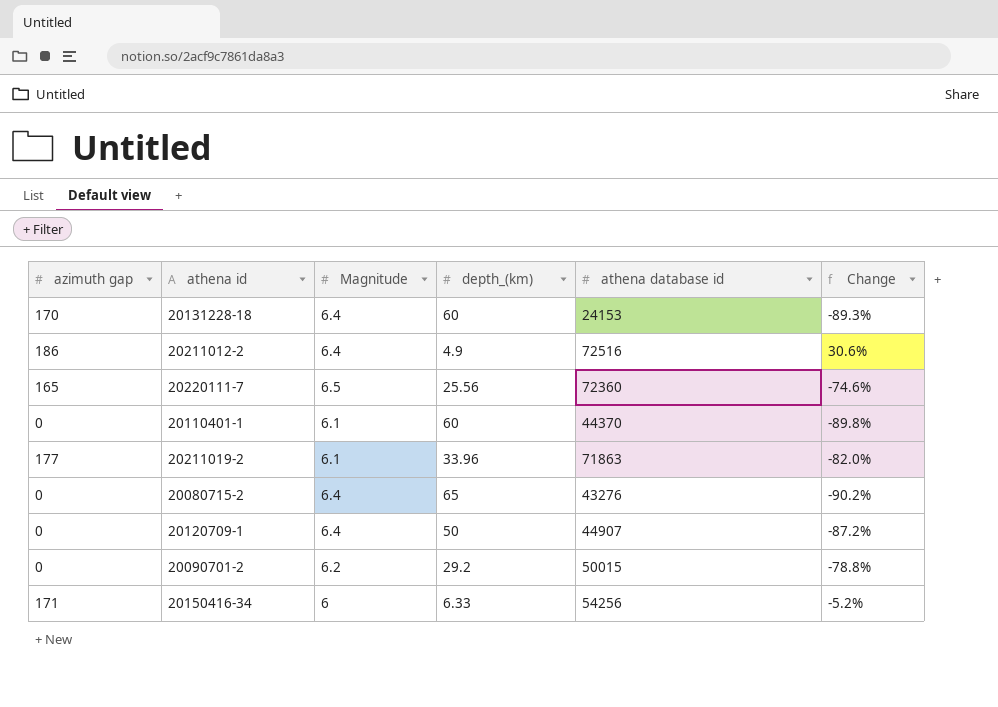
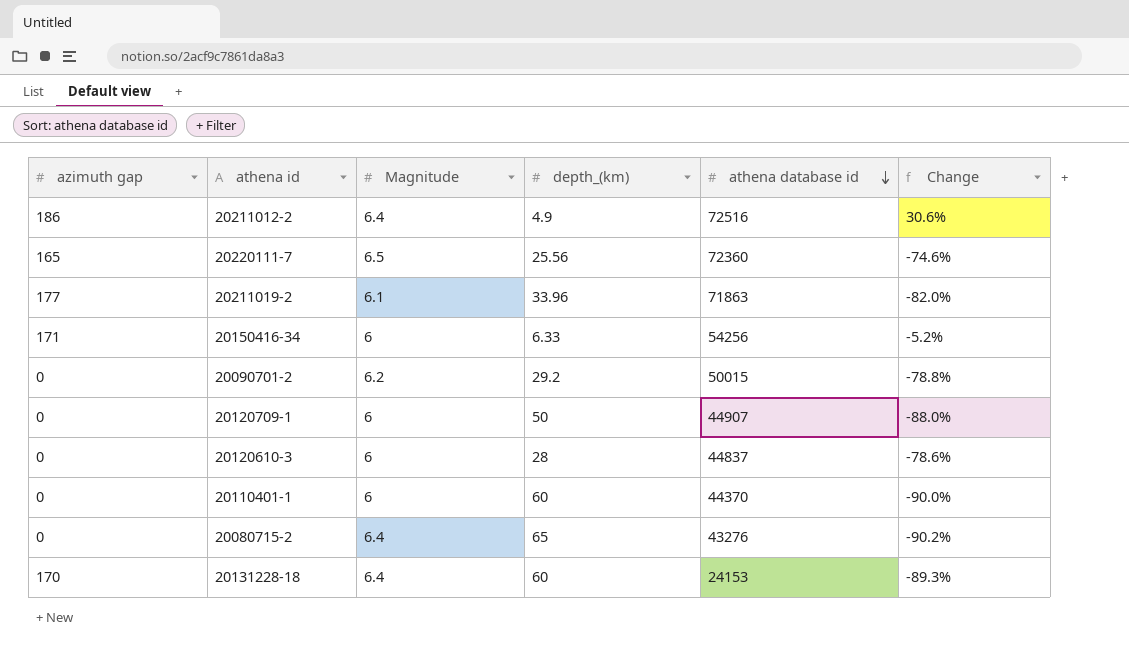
row order: none -> athena database id descending
20120709-1 | Magnitude: 6.4 -> 6
20120709-1 | Change: -87.2% -> -88.0%
row 20120610-3: none -> 0 | 6 | 28 | 44837 | -78.6%
20110401-1 | Magnitude: 6.1 -> 6
20110401-1 | Change: -89.8% -> -90.0%

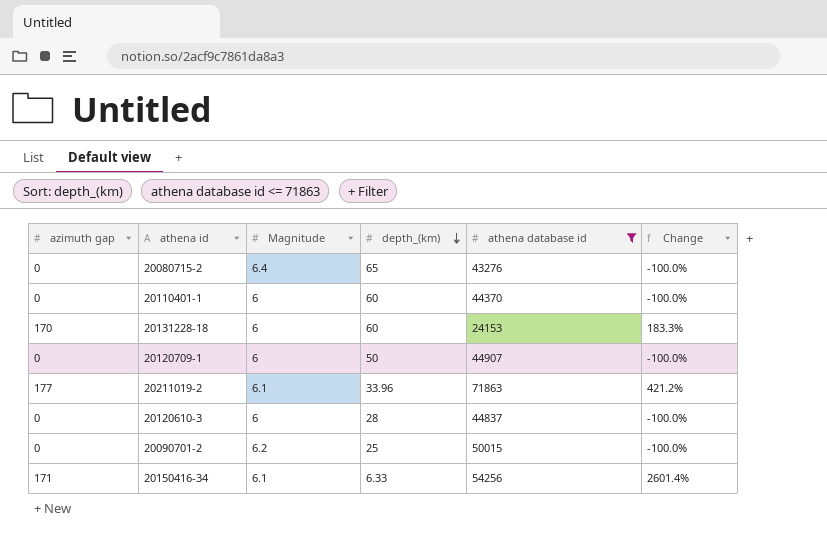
filter: none -> athena database id <= 71863
row order: athena database id descending -> depth_(km) descending
column Change | formula: ([Magnitude] - [depth_(km)]) / [depth_(km)] -> ([azimuth gap] - [depth_(km)]) / [depth_(km)]
20131228-18 | Magnitude: 6.4 -> 6
20090701-2 | depth_(km): 29.2 -> 25
20150416-34 | Magnitude: 6 -> 6.1

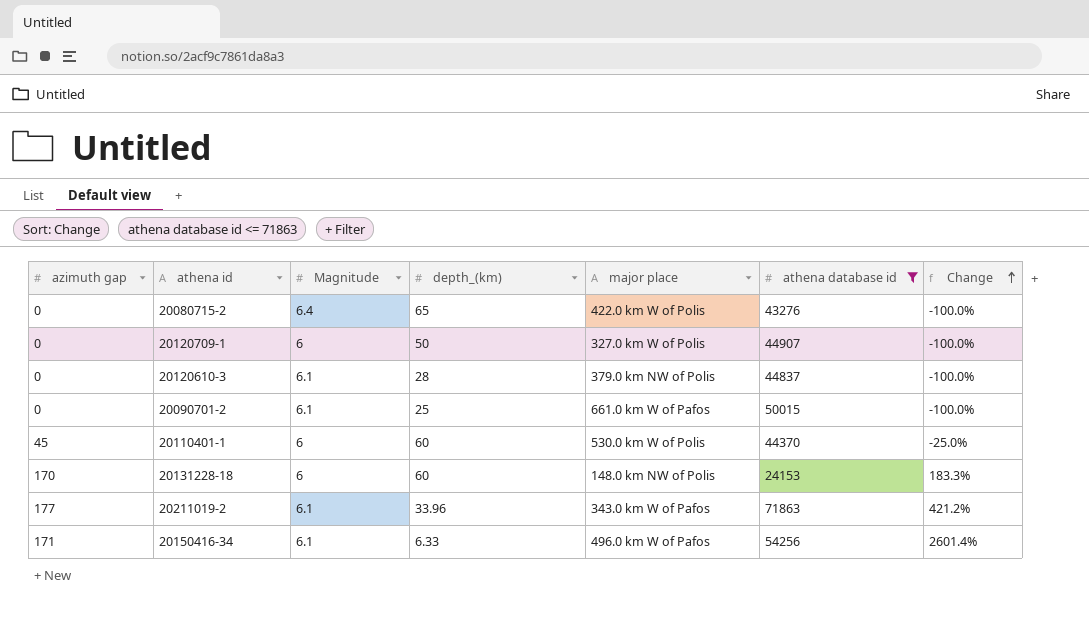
row order: depth_(km) descending -> Change ascending
column major place | position: none -> 5
20120610-3 | Magnitude: 6 -> 6.1
20090701-2 | Magnitude: 6.2 -> 6.1
20110401-1 | azimuth gap: 0 -> 45
20110401-1 | Change: -100.0% -> -25.0%

